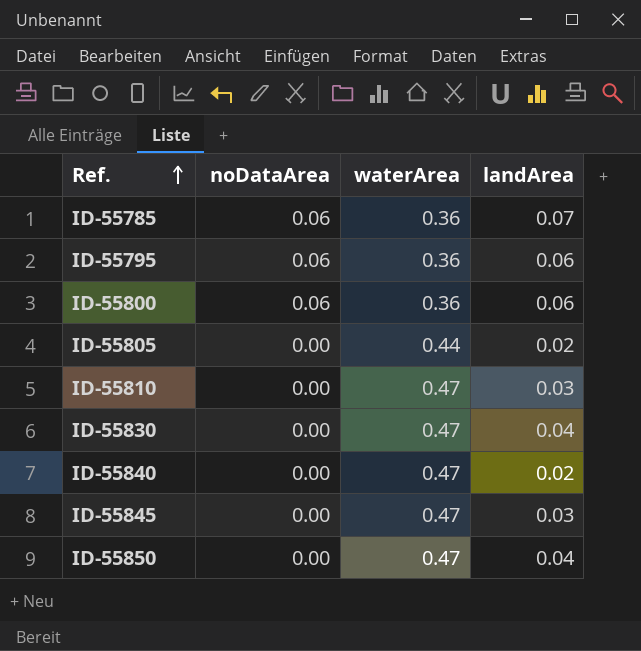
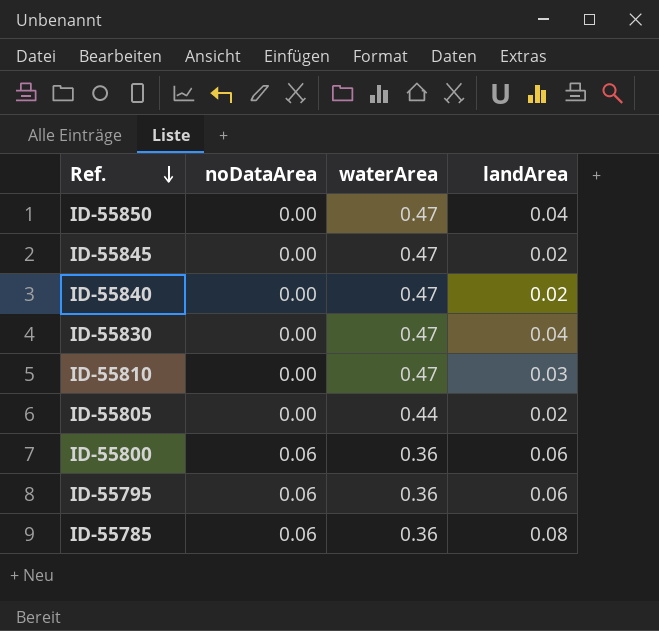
row order: Ref. ascending -> Ref. descending
ID-55845 | landArea: 0.03 -> 0.02
ID-55785 | landArea: 0.07 -> 0.08

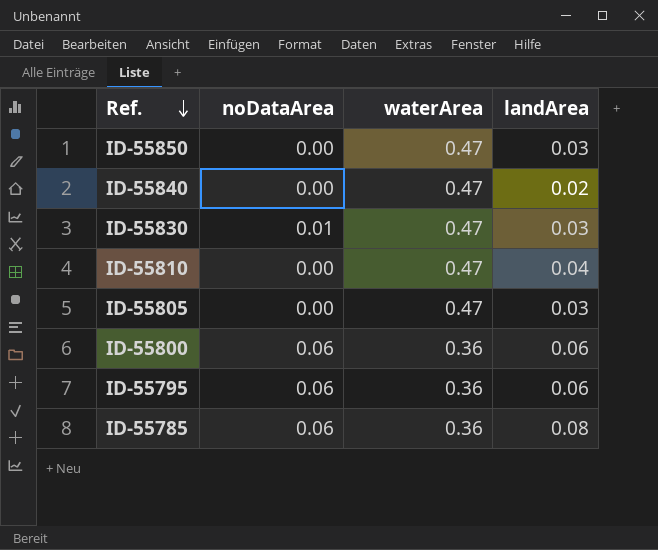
row ID-55845: 0.00 | 0.47 | 0.02 -> none
ID-55850 | landArea: 0.04 -> 0.03
ID-55830 | noDataArea: 0.00 -> 0.01
ID-55830 | landArea: 0.04 -> 0.03
ID-55810 | landArea: 0.03 -> 0.04
ID-55805 | waterArea: 0.44 -> 0.47
ID-55805 | landArea: 0.02 -> 0.03

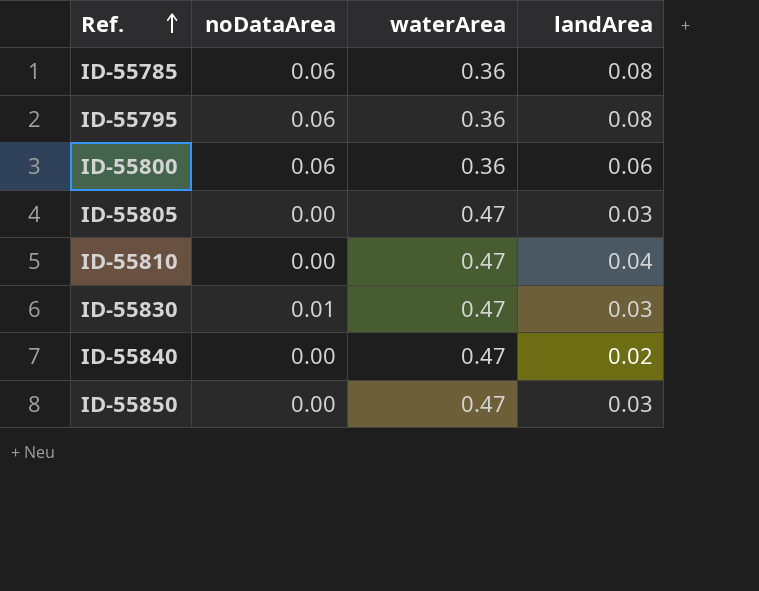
row order: Ref. descending -> Ref. ascending
ID-55795 | landArea: 0.06 -> 0.08

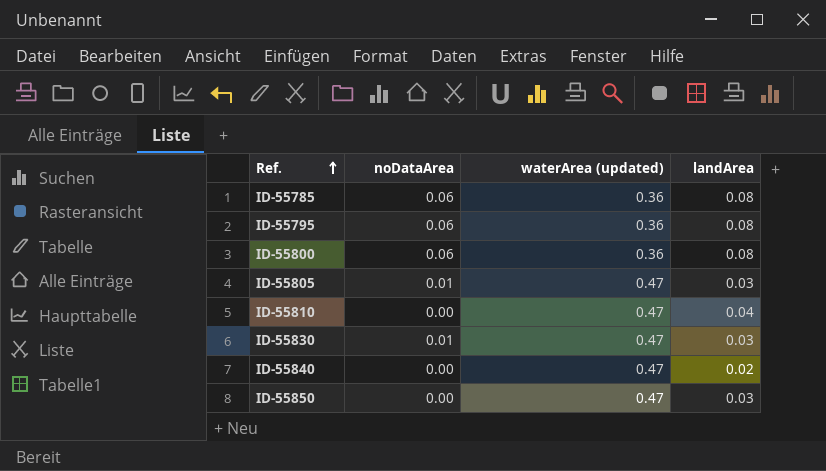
column name: waterArea -> waterArea (updated)
ID-55800 | landArea: 0.06 -> 0.08
ID-55805 | noDataArea: 0.00 -> 0.01

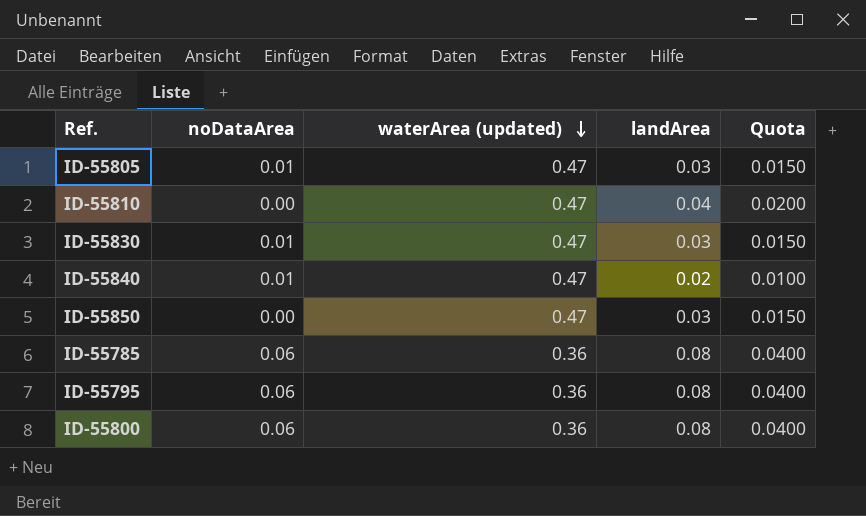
row order: Ref. ascending -> waterArea (updated) descending
column Quota | formula: none -> [landArea] * 0.5
ID-55840 | noDataArea: 0.00 -> 0.01

